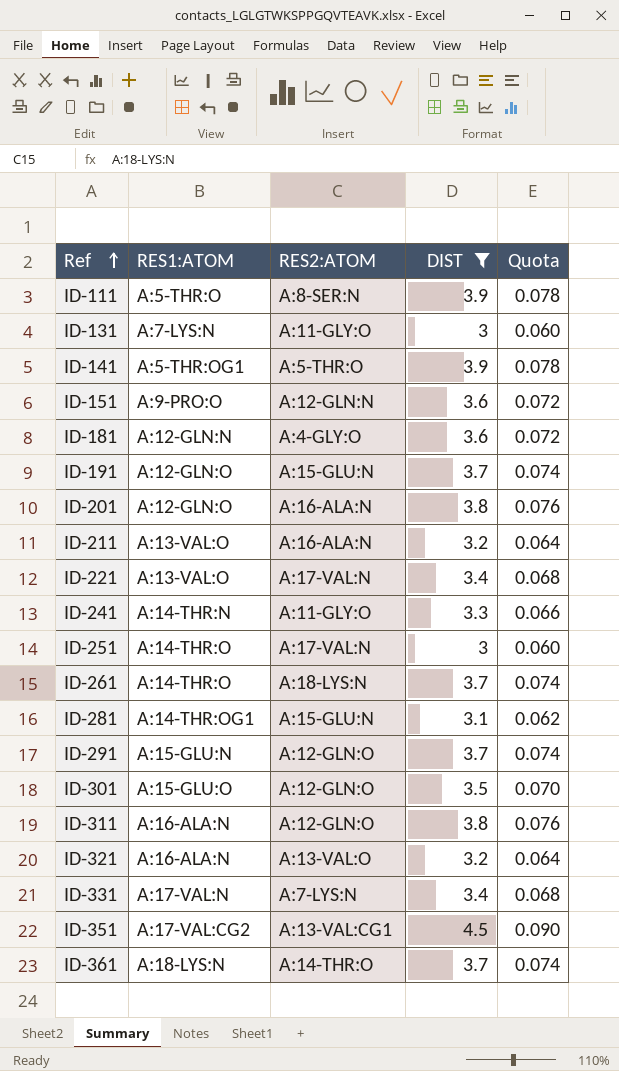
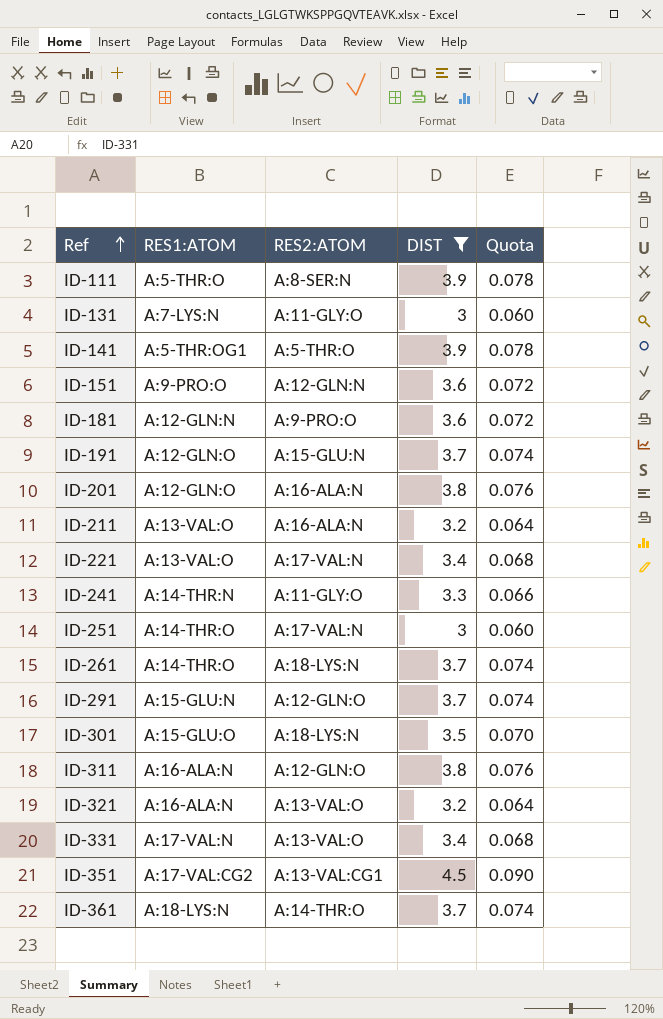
row ID-281: A:14-THR:OG1 | A:15-GLU:N | 3.1 | 0.062 -> none
ID-181 | RES2:ATOM: A:4-GLY:O -> A:9-PRO:O
ID-301 | RES2:ATOM: A:12-GLN:O -> A:18-LYS:N
ID-331 | RES2:ATOM: A:7-LYS:N -> A:13-VAL:O

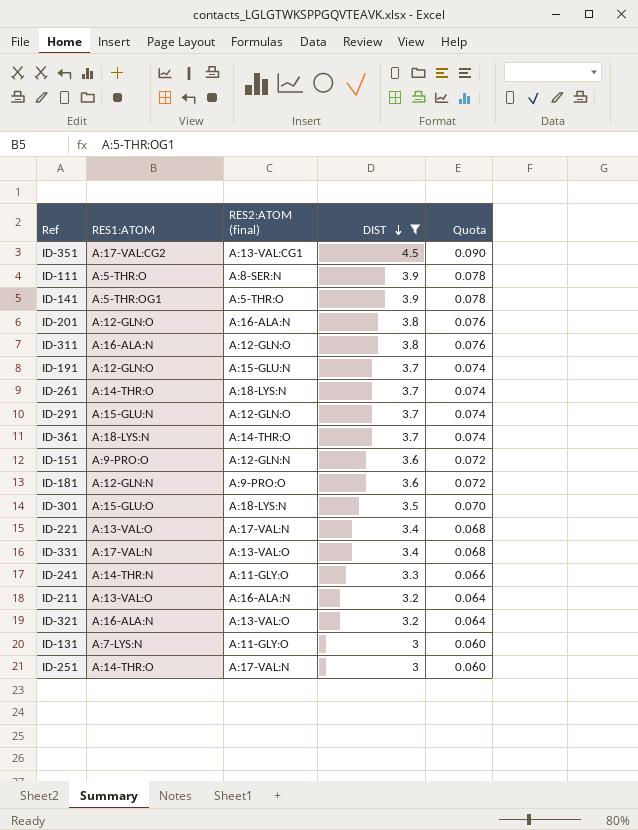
row order: Ref ascending -> DIST descending
column name: RES2:ATOM -> RES2:ATOM (final)

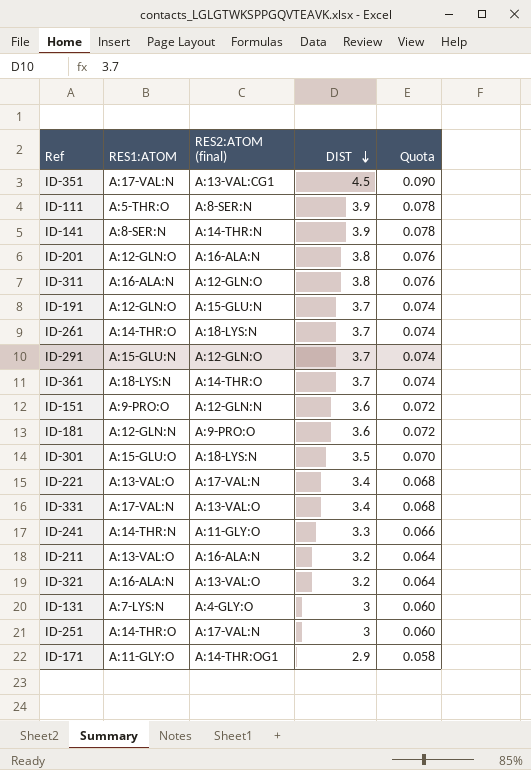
filter: DIST != 2.9 -> none
ID-351 | RES1:ATOM: A:17-VAL:CG2 -> A:17-VAL:N
ID-141 | RES1:ATOM: A:5-THR:OG1 -> A:8-SER:N
ID-141 | RES2:ATOM (final): A:5-THR:O -> A:14-THR:N
ID-131 | RES2:ATOM (final): A:11-GLY:O -> A:4-GLY:O

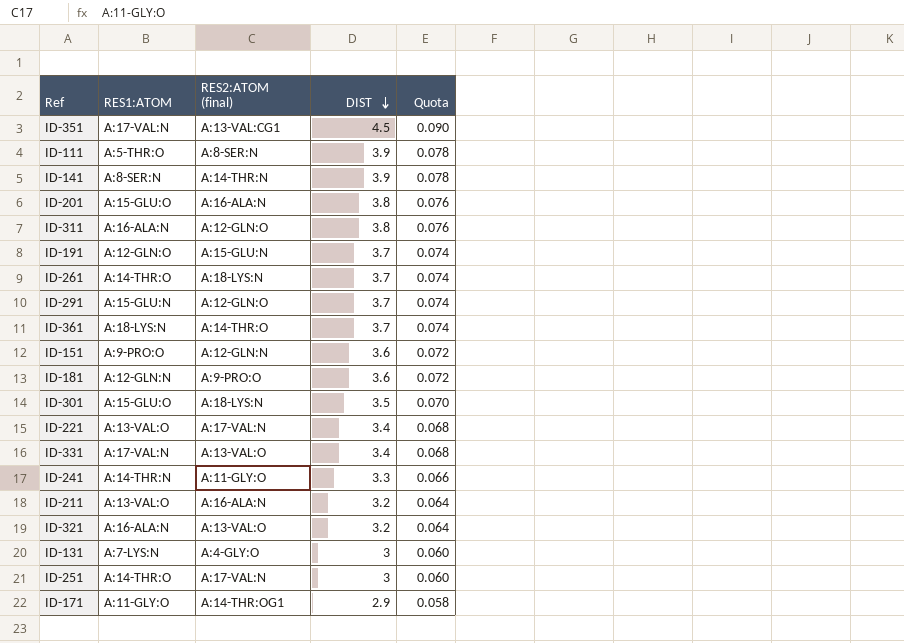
ID-201 | RES1:ATOM: A:12-GLN:O -> A:15-GLU:O

